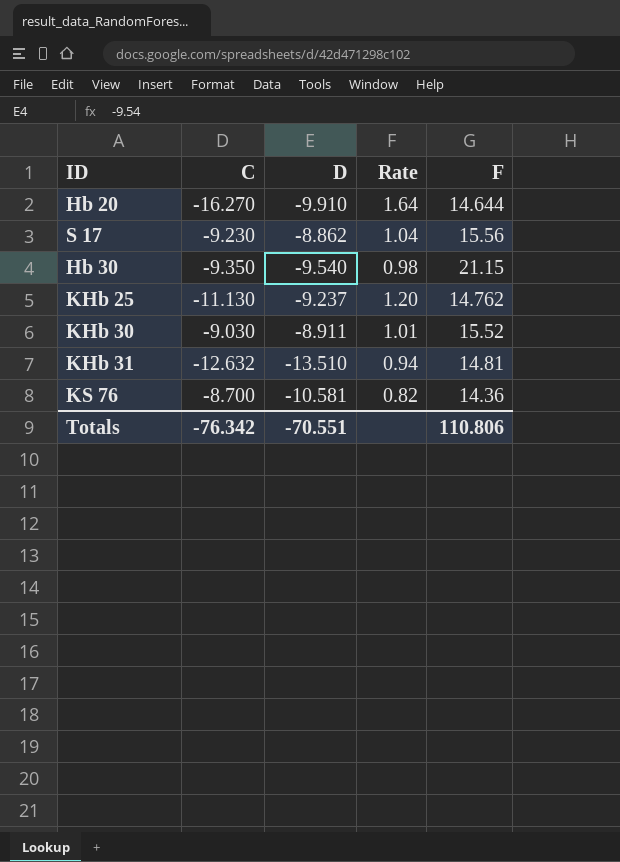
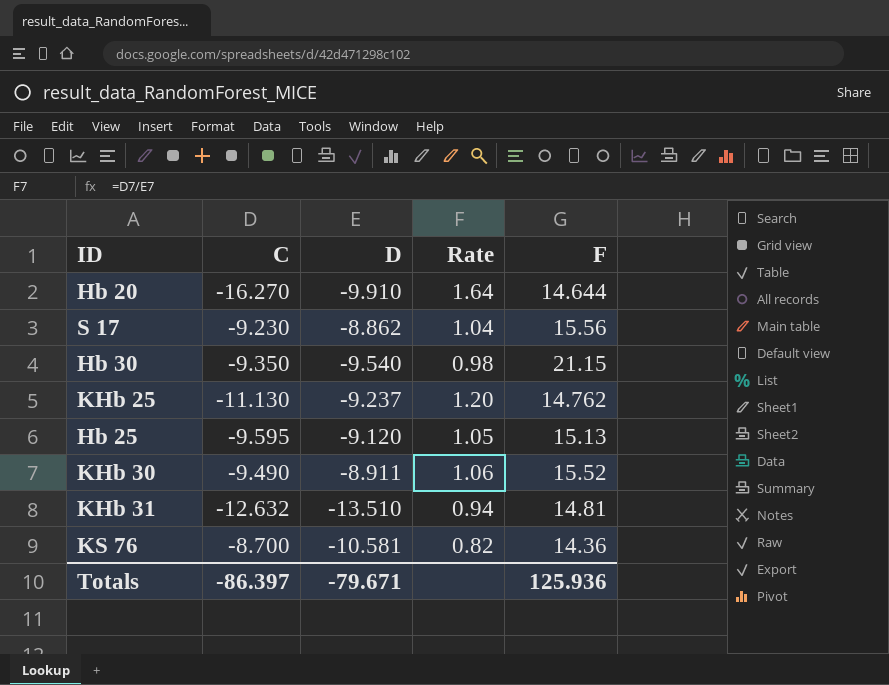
row Hb 25: none -> -9.595 | -9.120 | 1.05 | 15.13
KHb 30 | C: -9.030 -> -9.490
KHb 30 | Rate: 1.01 -> 1.06
Totals | C: -76.342 -> -86.397
Totals | D: -70.551 -> -79.671
Totals | F: 110.806 -> 125.936

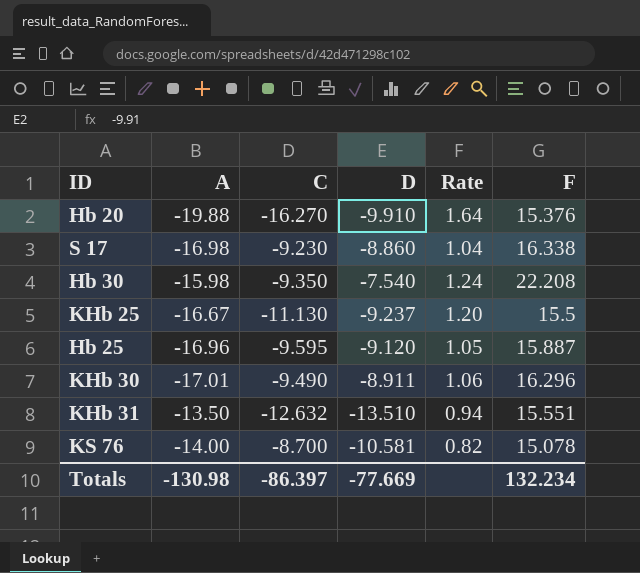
column A | position: none -> 2
Hb 20 | F: 14.644 -> 15.376
S 17 | D: -8.862 -> -8.860
S 17 | F: 15.56 -> 16.338
Hb 30 | D: -9.540 -> -7.540
Hb 30 | Rate: 0.98 -> 1.24
Hb 30 | F: 21.15 -> 22.208
KHb 25 | F: 14.762 -> 15.5
Hb 25 | F: 15.13 -> 15.887
KHb 30 | F: 15.52 -> 16.296
KHb 31 | F: 14.81 -> 15.551
KS 76 | F: 14.36 -> 15.078
Totals | D: -79.671 -> -77.669
Totals | F: 125.936 -> 132.234

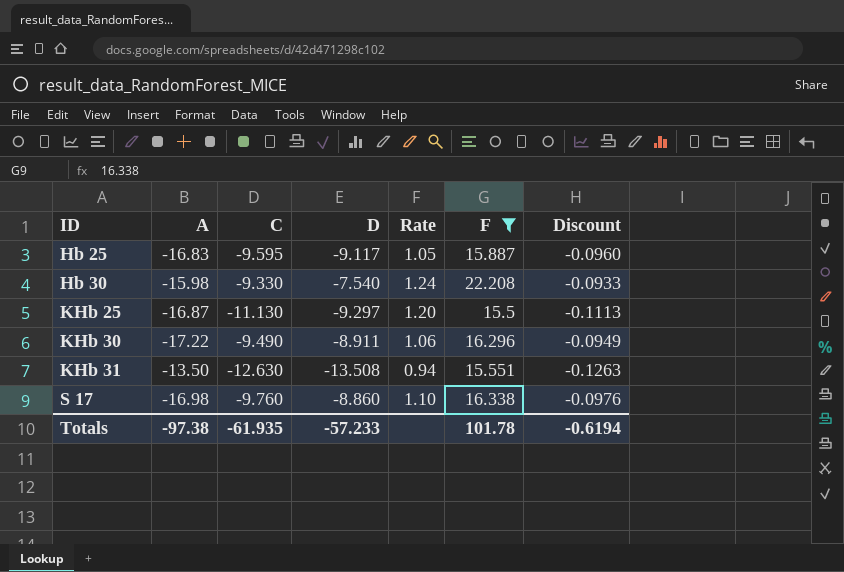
filter: none -> F >= 15.5
row order: none -> ID ascending
column Discount | formula: none -> [C] * 0.01
Hb 25 | A: -16.96 -> -16.83
Hb 25 | D: -9.120 -> -9.117
Hb 30 | C: -9.350 -> -9.330
KHb 25 | A: -16.67 -> -16.87
KHb 25 | D: -9.237 -> -9.297
KHb 30 | A: -17.01 -> -17.22
KHb 31 | C: -12.632 -> -12.630
KHb 31 | D: -13.510 -> -13.508
S 17 | C: -9.230 -> -9.760
S 17 | Rate: 1.04 -> 1.10
Totals | A: -130.98 -> -97.38
Totals | C: -86.397 -> -61.935
Totals | D: -77.669 -> -57.233
Totals | F: 132.234 -> 101.78

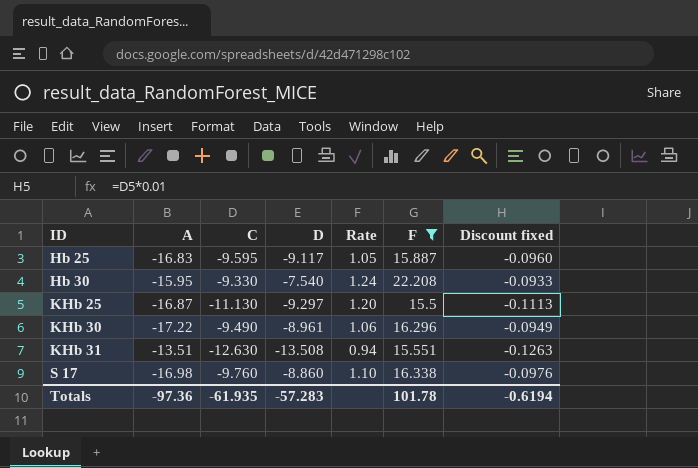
column name: Discount -> Discount fixed
Hb 30 | A: -15.98 -> -15.95
KHb 30 | D: -8.911 -> -8.961
KHb 31 | A: -13.50 -> -13.51
Totals | A: -97.38 -> -97.36
Totals | D: -57.233 -> -57.283

